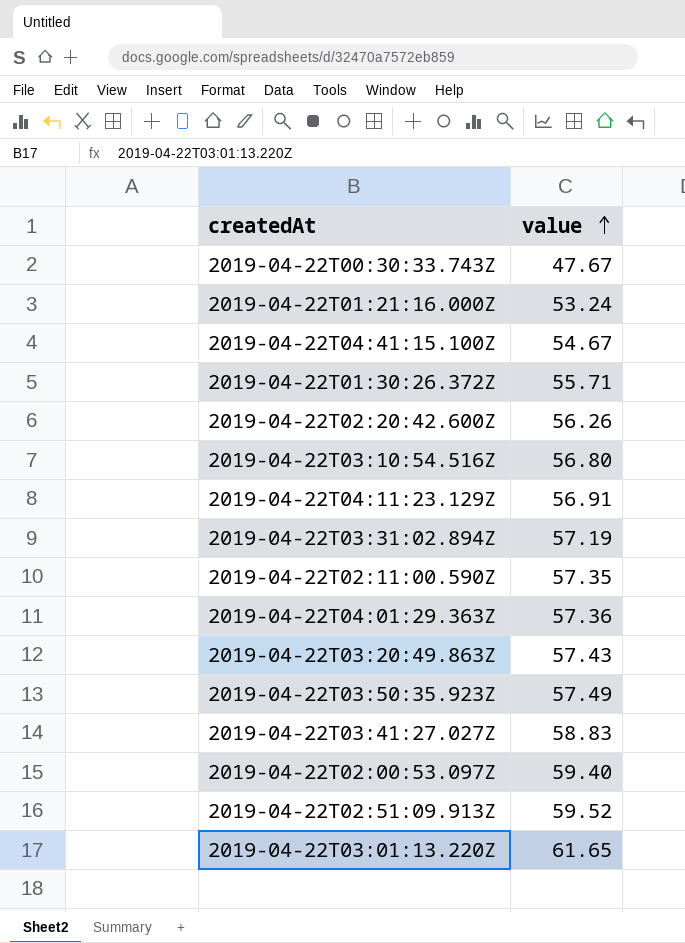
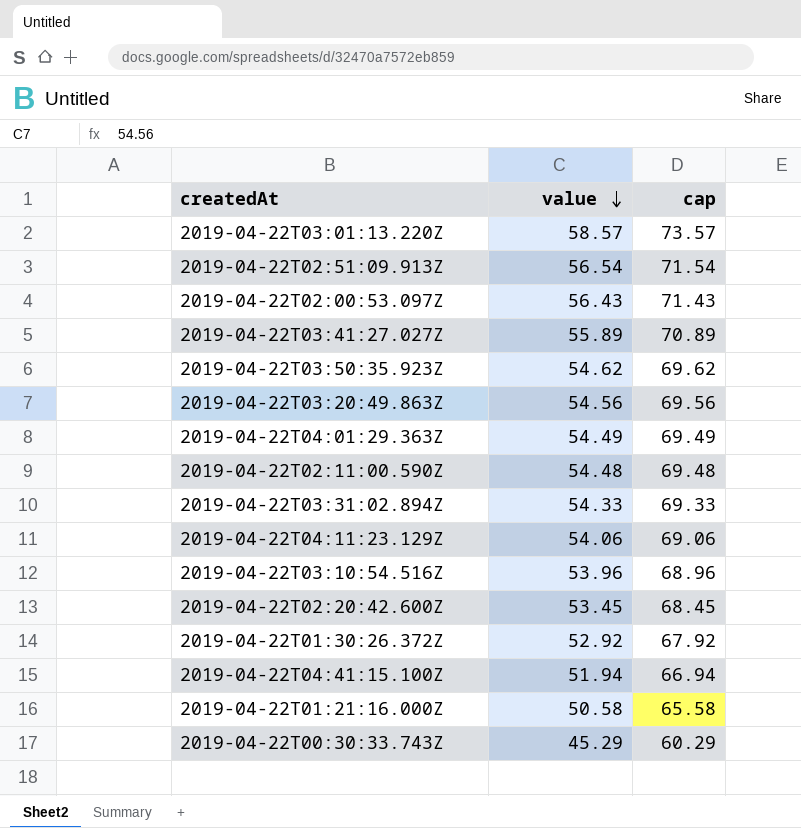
row order: value ascending -> value descending
column cap | formula: none -> [value] + 15
2019-04-22T03:01:13.220Z | value: 61.65 -> 58.57
2019-04-22T02:51:09.913Z | value: 59.52 -> 56.54
2019-04-22T02:00:53.097Z | value: 59.40 -> 56.43
2019-04-22T03:41:27.027Z | value: 58.83 -> 55.89
2019-04-22T03:50:35.923Z | value: 57.49 -> 54.62
2019-04-22T03:20:49.863Z | value: 57.43 -> 54.56
2019-04-22T04:01:29.363Z | value: 57.36 -> 54.49
2019-04-22T02:11:00.590Z | value: 57.35 -> 54.48
2019-04-22T03:31:02.894Z | value: 57.19 -> 54.33
2019-04-22T04:11:23.129Z | value: 56.91 -> 54.06
2019-04-22T03:10:54.516Z | value: 56.80 -> 53.96
2019-04-22T02:20:42.600Z | value: 56.26 -> 53.45
2019-04-22T01:30:26.372Z | value: 55.71 -> 52.92
2019-04-22T04:41:15.100Z | value: 54.67 -> 51.94
2019-04-22T01:21:16.000Z | value: 53.24 -> 50.58
2019-04-22T00:30:33.743Z | value: 47.67 -> 45.29

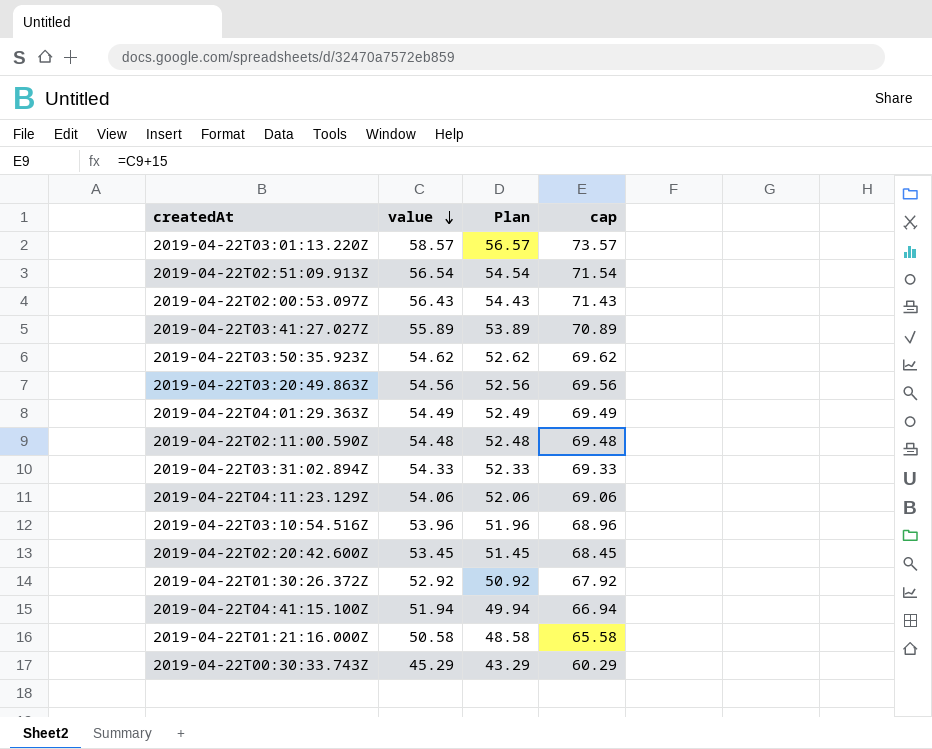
column Plan | formula: none -> [value] - 2

